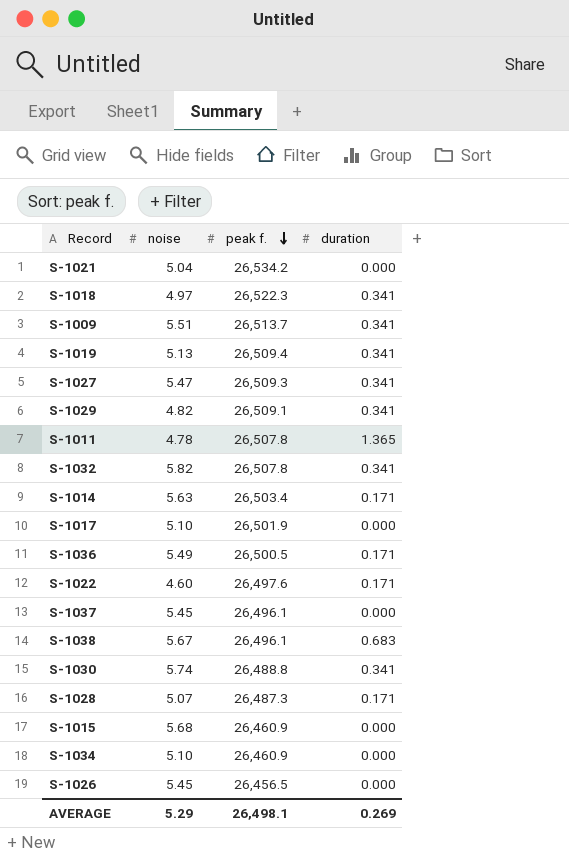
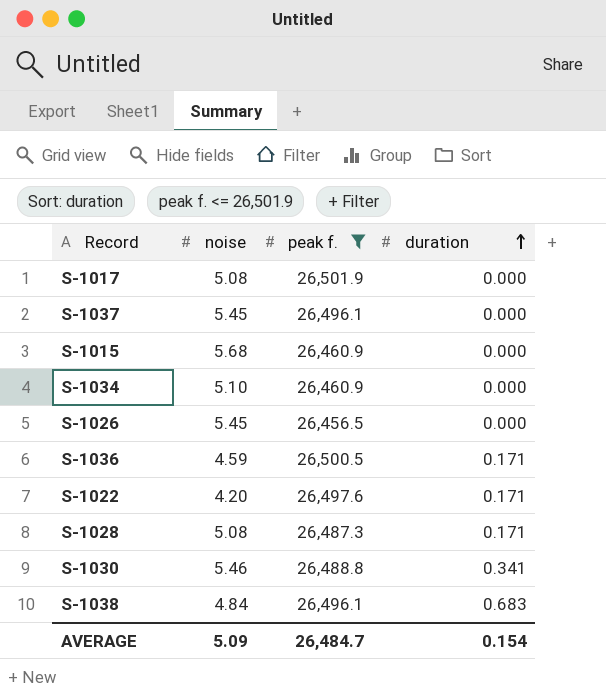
filter: none -> peak f. <= 26,501.9
row order: peak f. descending -> duration ascending
S-1017 | noise: 5.10 -> 5.08
S-1036 | noise: 5.49 -> 4.59
S-1022 | noise: 4.60 -> 4.20
S-1028 | noise: 5.07 -> 5.08
S-1030 | noise: 5.74 -> 5.46
S-1038 | noise: 5.67 -> 4.84
AVERAGE | noise: 5.29 -> 5.09
AVERAGE | peak f.: 26,498.1 -> 26,484.7
AVERAGE | duration: 0.269 -> 0.154

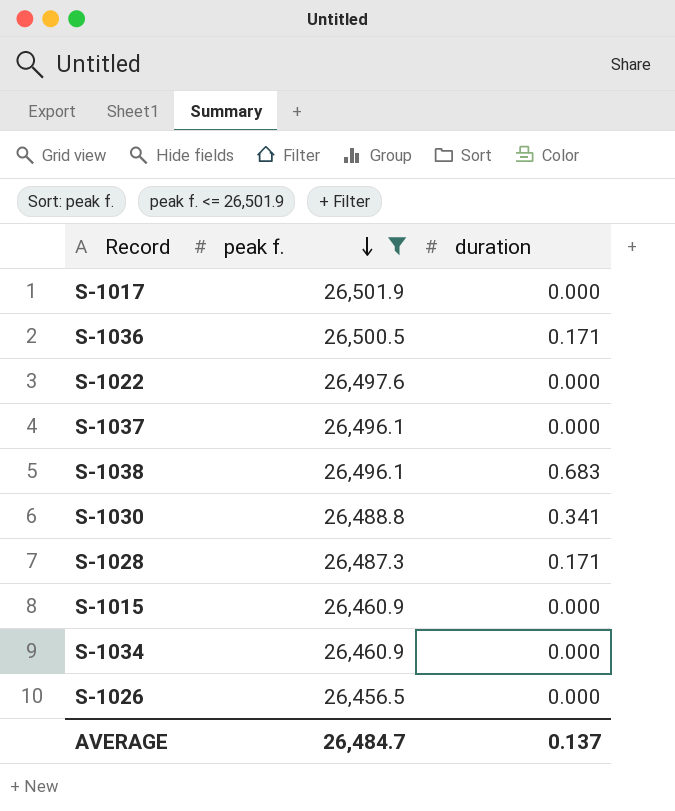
row order: duration ascending -> peak f. descending
column noise | position: 2 -> none
S-1022 | duration: 0.171 -> 0.000
AVERAGE | duration: 0.154 -> 0.137

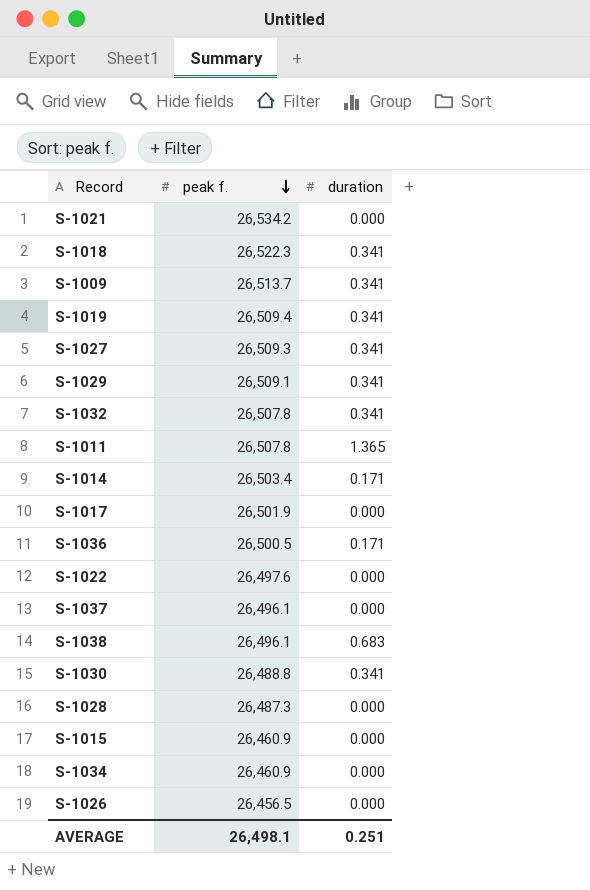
filter: peak f. <= 26,501.9 -> none
S-1028 | duration: 0.171 -> 0.000
AVERAGE | peak f.: 26,484.7 -> 26,498.1
AVERAGE | duration: 0.137 -> 0.251

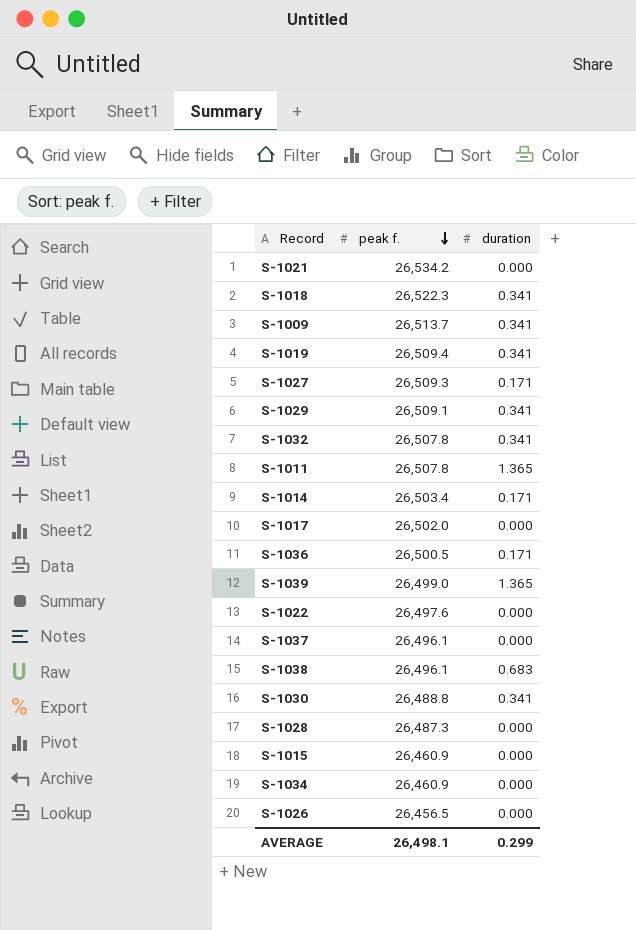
S-1027 | duration: 0.341 -> 0.171
S-1017 | peak f.: 26,501.9 -> 26,502.0
row S-1039: none -> 26,499.0 | 1.365
AVERAGE | duration: 0.251 -> 0.299

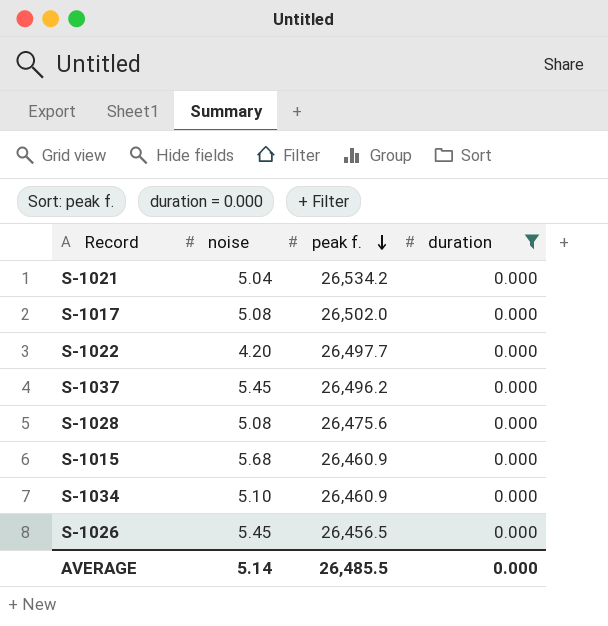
filter: none -> duration = 0.000
column noise | position: none -> 2
S-1022 | peak f.: 26,497.6 -> 26,497.7
S-1037 | peak f.: 26,496.1 -> 26,496.2
S-1028 | peak f.: 26,487.3 -> 26,475.6
AVERAGE | peak f.: 26,498.1 -> 26,485.5
AVERAGE | duration: 0.299 -> 0.000

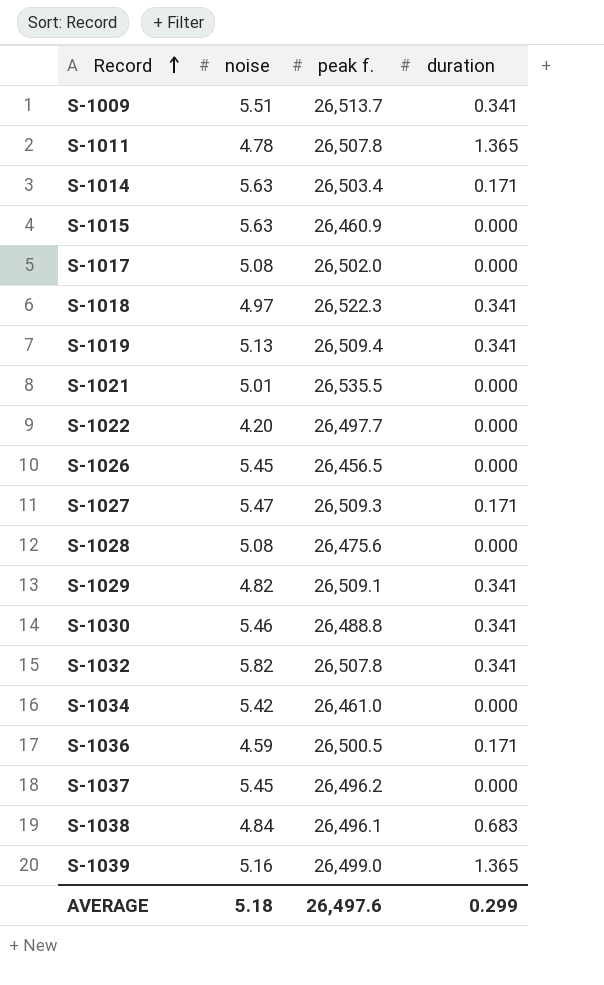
filter: duration = 0.000 -> none
row order: peak f. descending -> Record ascending
S-1015 | noise: 5.68 -> 5.63
S-1021 | noise: 5.04 -> 5.01
S-1021 | peak f.: 26,534.2 -> 26,535.5
S-1034 | noise: 5.10 -> 5.42
S-1034 | peak f.: 26,460.9 -> 26,461.0
AVERAGE | noise: 5.14 -> 5.18
AVERAGE | peak f.: 26,485.5 -> 26,497.6
AVERAGE | duration: 0.000 -> 0.299

